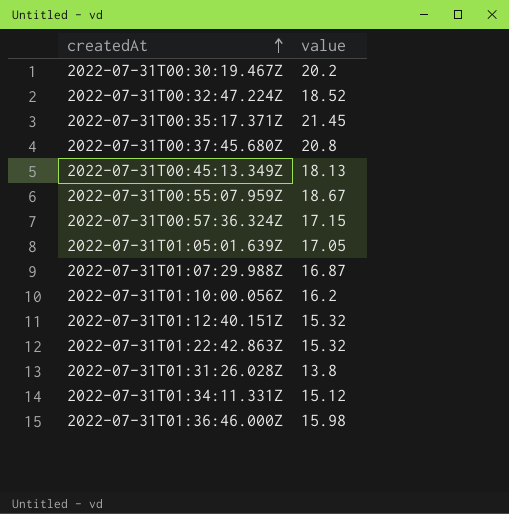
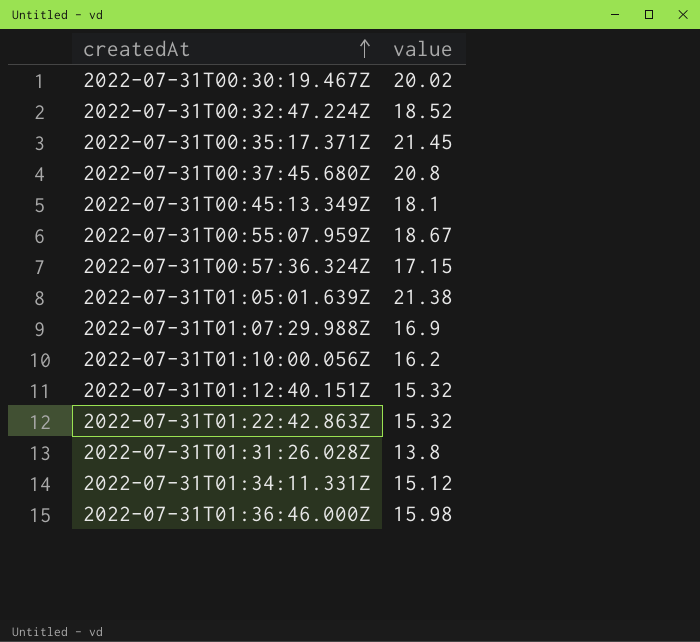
2022-07-31T00:30:19.467Z | value: 20.2 -> 20.02
2022-07-31T00:45:13.349Z | value: 18.13 -> 18.1
2022-07-31T01:05:01.639Z | value: 17.05 -> 21.38
2022-07-31T01:07:29.988Z | value: 16.87 -> 16.9

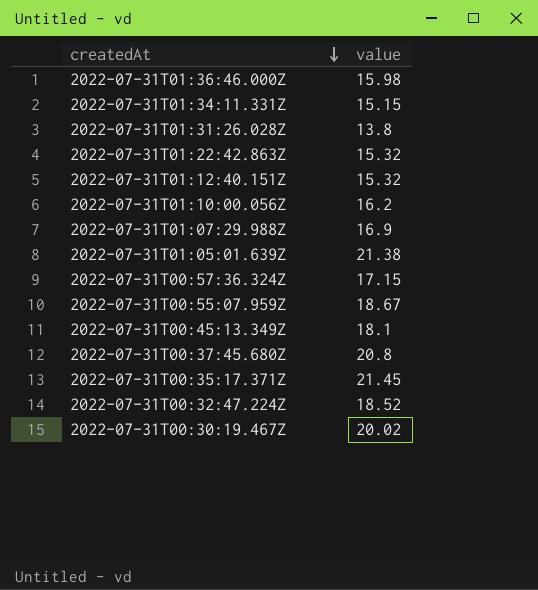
row order: createdAt ascending -> createdAt descending
2022-07-31T01:34:11.331Z | value: 15.12 -> 15.15

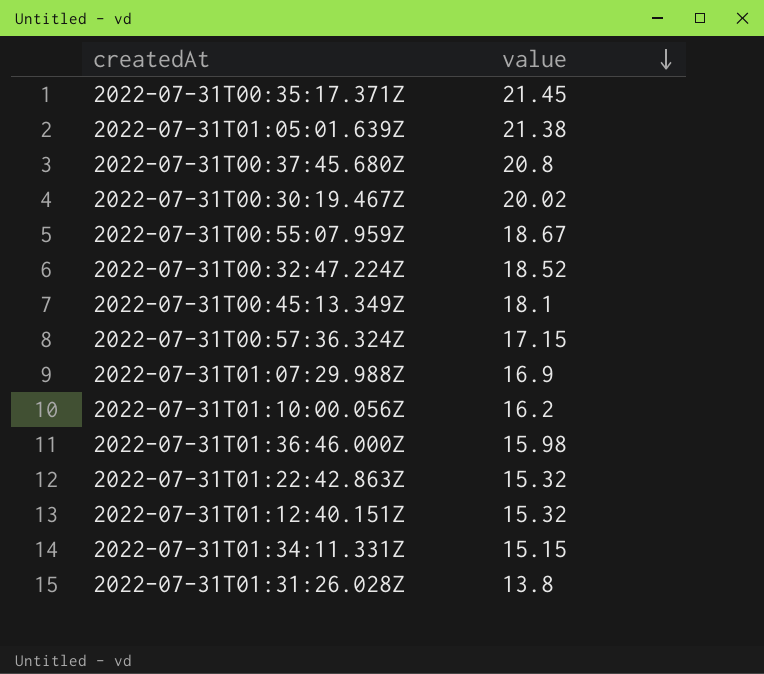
row order: createdAt descending -> value descending

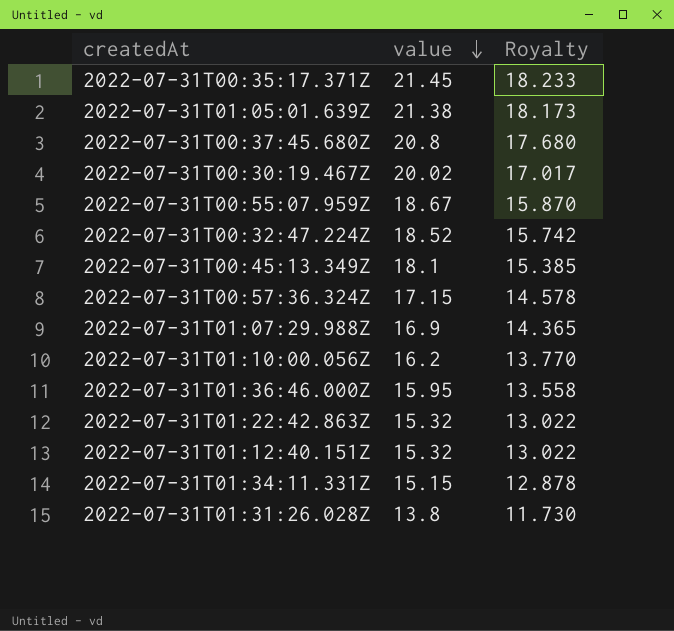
column Royalty | formula: none -> [value] * 0.85
2022-07-31T01:36:46.000Z | value: 15.98 -> 15.95

